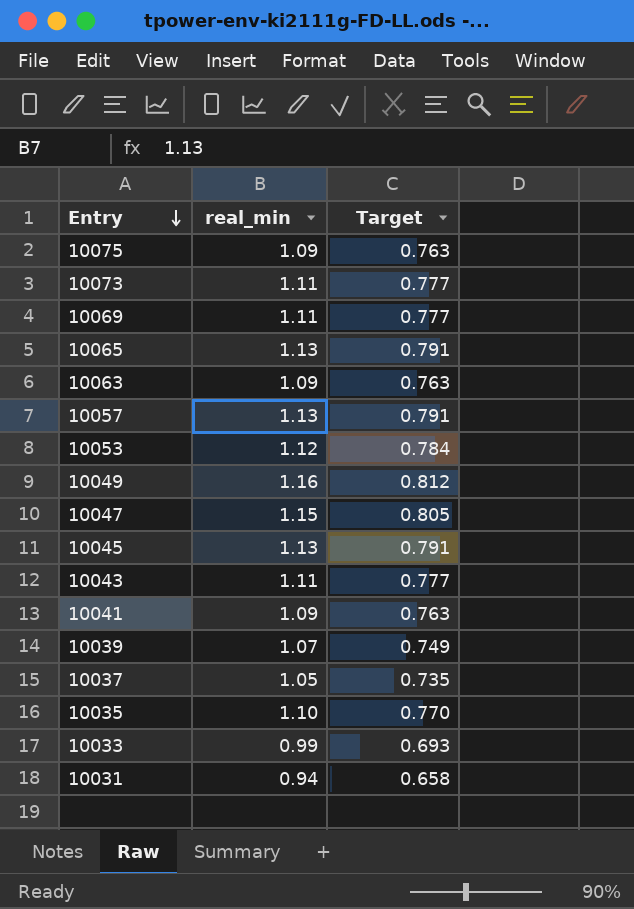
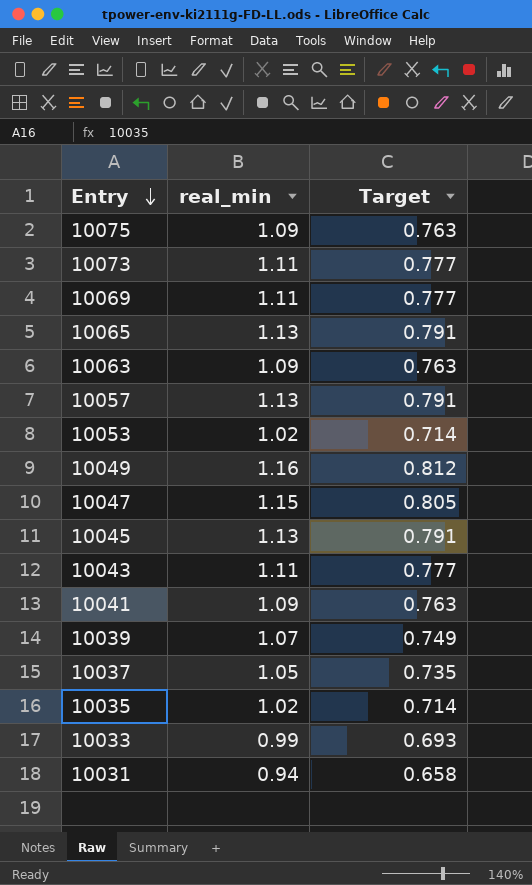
10053 | real_min: 1.12 -> 1.02
10053 | Target: 0.784 -> 0.714
10035 | real_min: 1.10 -> 1.02
10035 | Target: 0.770 -> 0.714

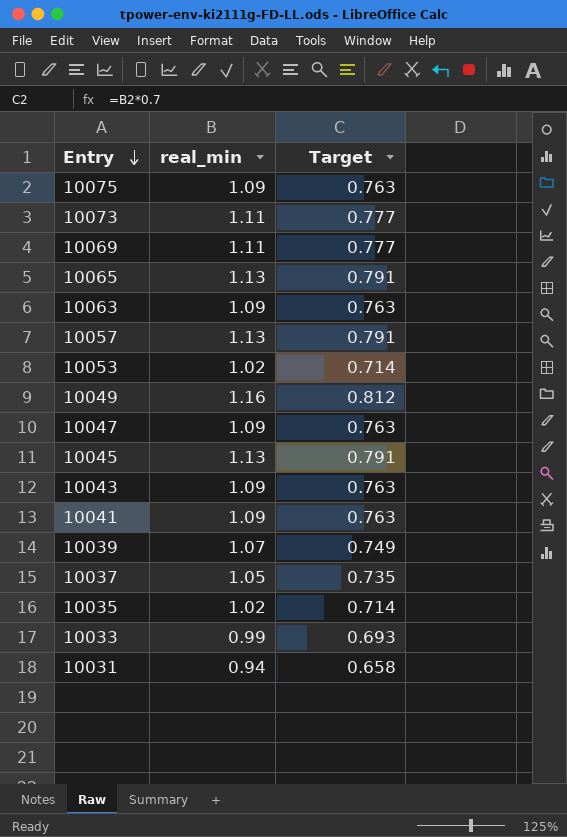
10047 | real_min: 1.15 -> 1.09
10047 | Target: 0.805 -> 0.763
10043 | real_min: 1.11 -> 1.09
10043 | Target: 0.777 -> 0.763

